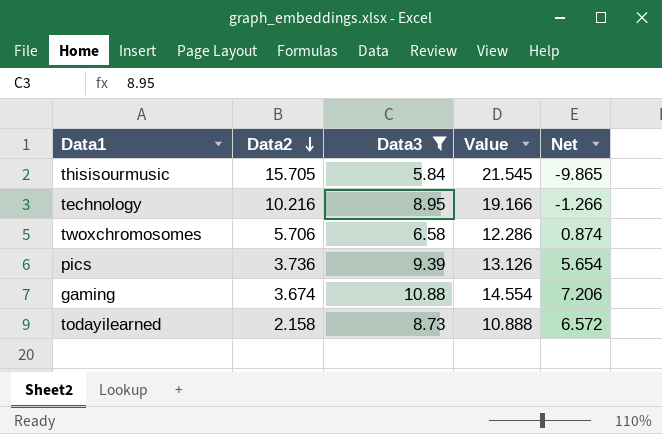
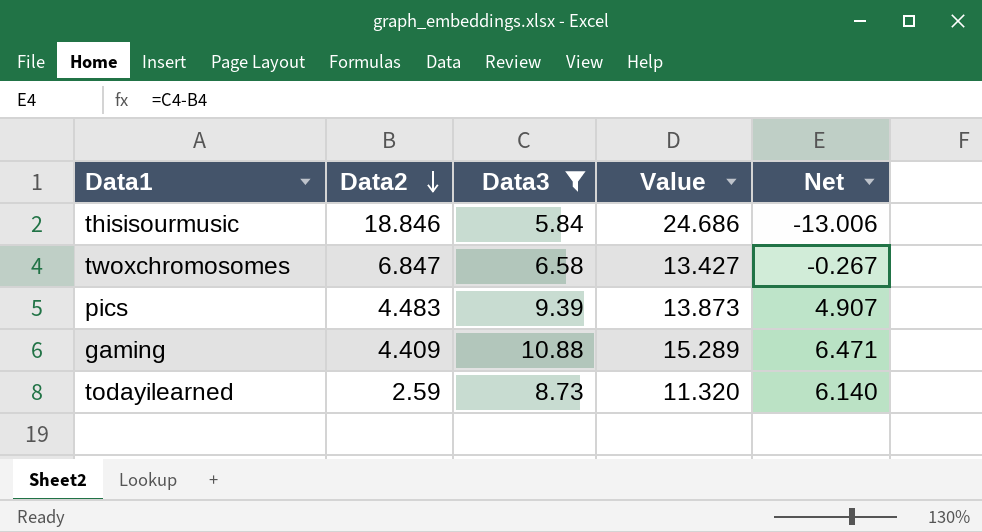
row technology: 10.216 | 8.95 | 19.166 | -1.266 -> none
thisisourmusic | Data2: 15.705 -> 18.846
thisisourmusic | Value: 21.545 -> 24.686
thisisourmusic | Net: -9.865 -> -13.006
twoxchromosomes | Data2: 5.706 -> 6.847
twoxchromosomes | Value: 12.286 -> 13.427
twoxchromosomes | Net: 0.874 -> -0.267
pics | Data2: 3.736 -> 4.483
pics | Value: 13.126 -> 13.873
pics | Net: 5.654 -> 4.907
gaming | Data2: 3.674 -> 4.409
gaming | Value: 14.554 -> 15.289
gaming | Net: 7.206 -> 6.471
todayilearned | Data2: 2.158 -> 2.59
todayilearned | Value: 10.888 -> 11.320
todayilearned | Net: 6.572 -> 6.140

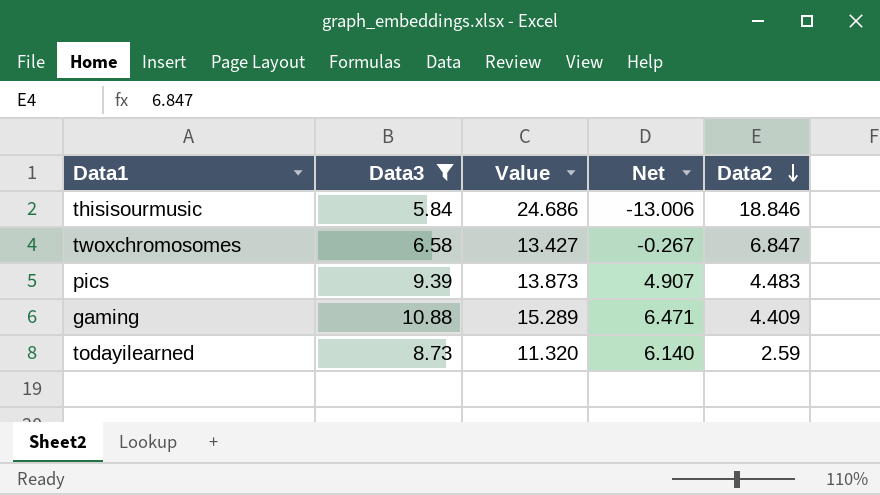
column Data2 | position: 2 -> 5

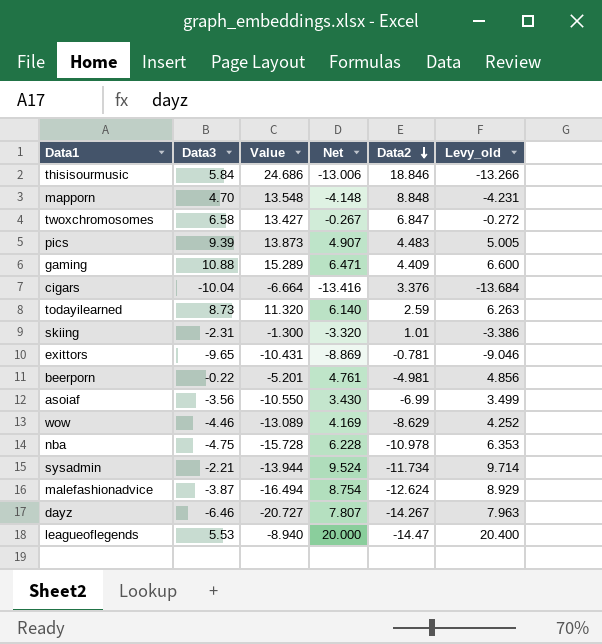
filter: Data3 >= 5.84 -> none
column Levy_old | formula: none -> [Net] * 1.02

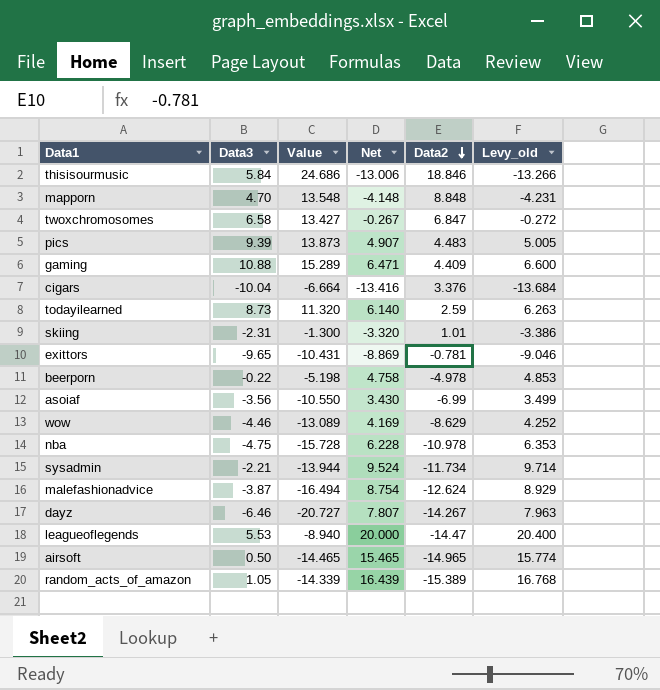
beerporn | Value: -5.201 -> -5.198
beerporn | Net: 4.761 -> 4.758
beerporn | Data2: -4.981 -> -4.978
beerporn | Levy_old: 4.856 -> 4.853
row airsoft: none -> 0.50 | -14.465 | 15.465 | -14.965 | 15.774
row random_acts_of_amazon: none -> 1.05 | -14.339 | 16.439 | -15.389 | 16.768

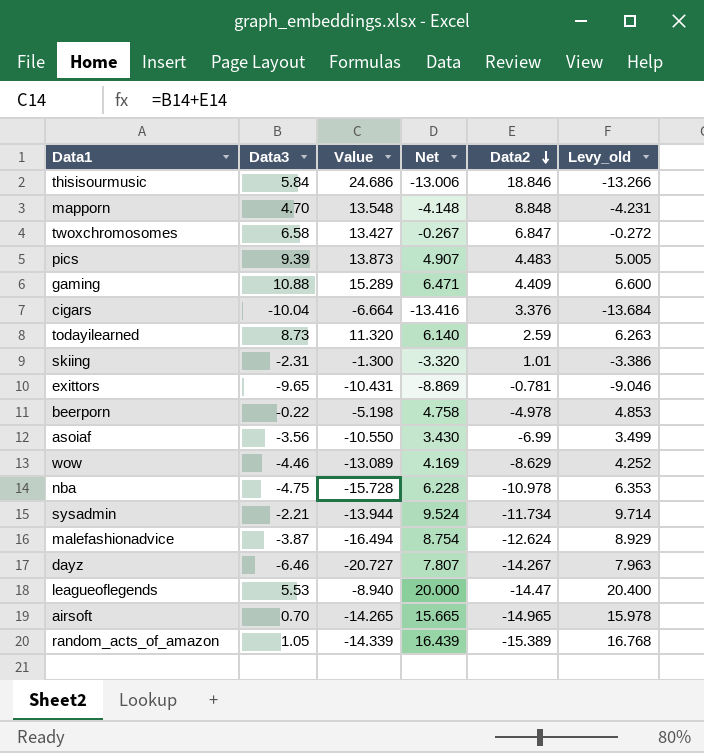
airsoft | Data3: 0.50 -> 0.70
airsoft | Value: -14.465 -> -14.265
airsoft | Net: 15.465 -> 15.665
airsoft | Levy_old: 15.774 -> 15.978

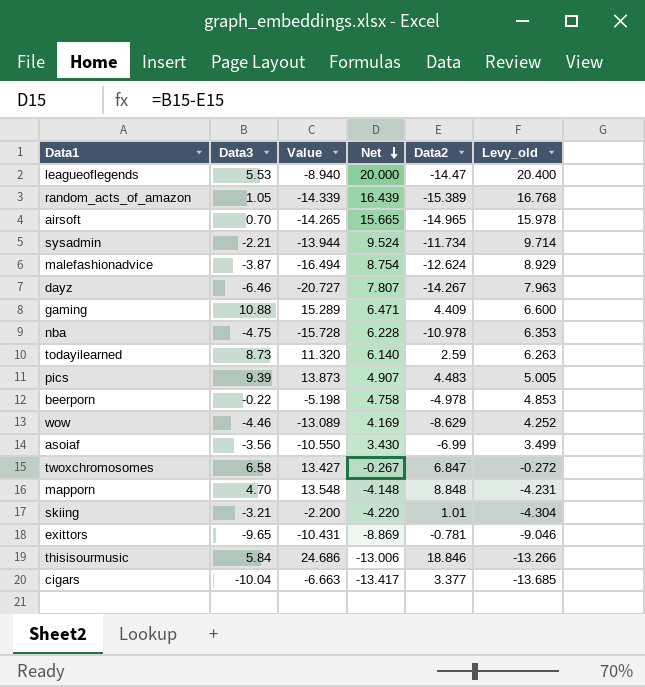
row order: Data2 descending -> Net descending
skiing | Data3: -2.31 -> -3.21
skiing | Value: -1.300 -> -2.200
skiing | Net: -3.320 -> -4.220
skiing | Levy_old: -3.386 -> -4.304
cigars | Value: -6.664 -> -6.663
cigars | Net: -13.416 -> -13.417
cigars | Data2: 3.376 -> 3.377
cigars | Levy_old: -13.684 -> -13.685

